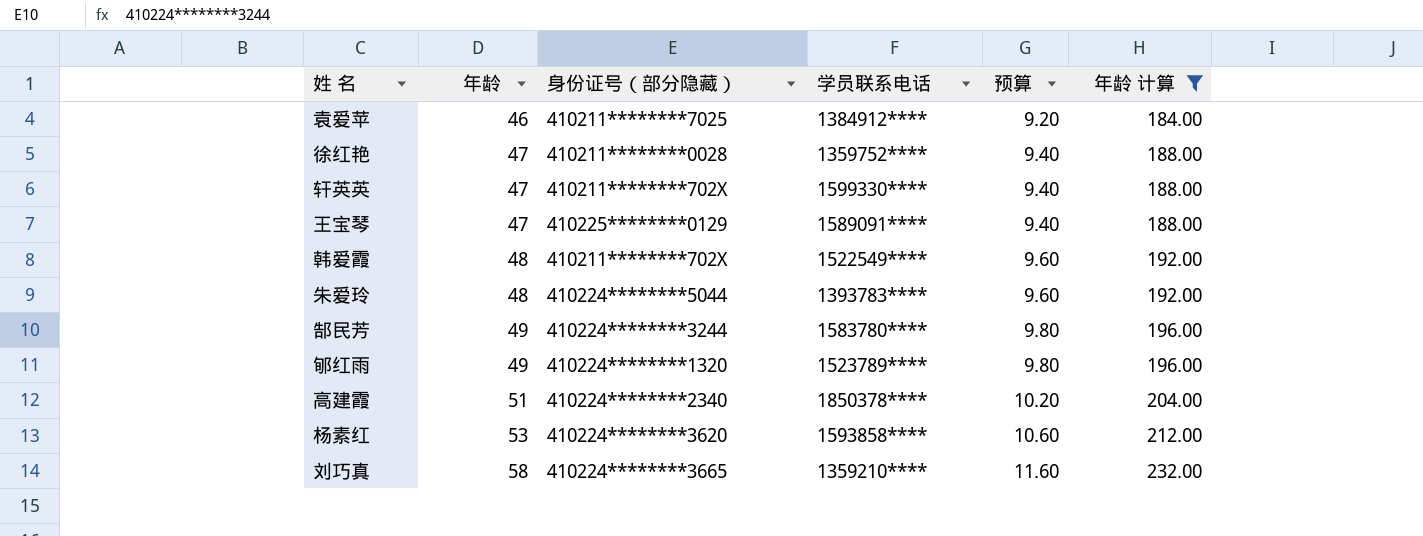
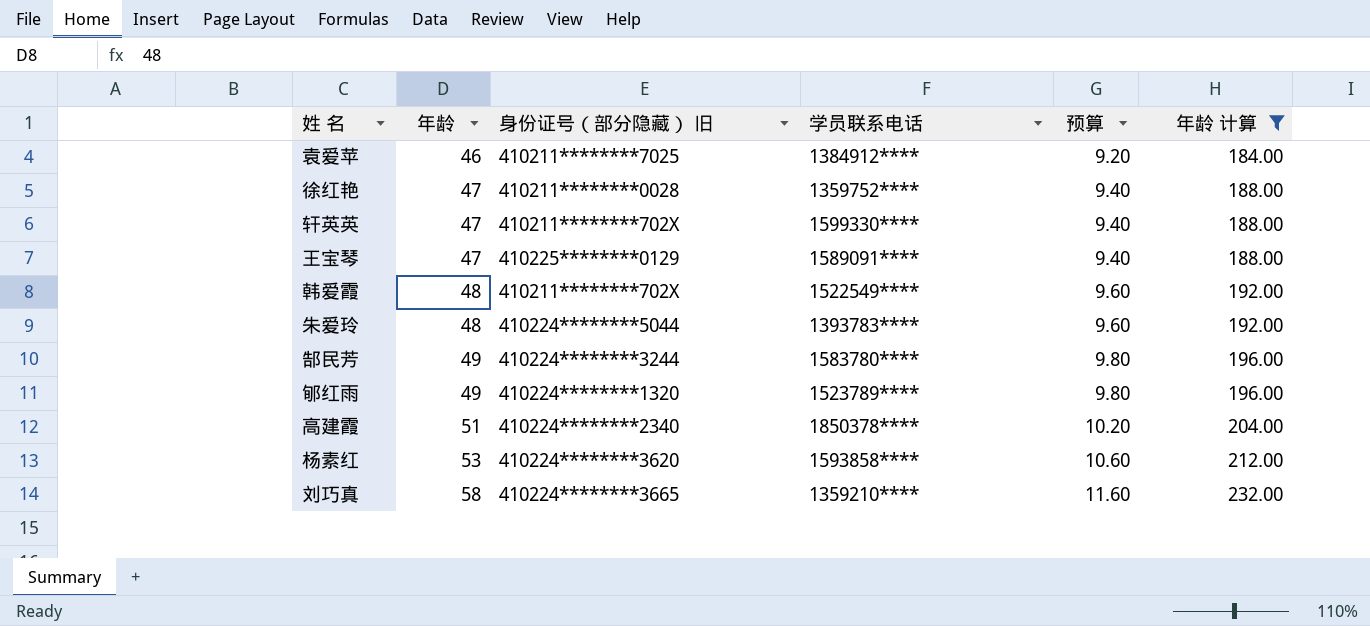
column name: 身份证号（部分隐藏） -> 身份证号（部分隐藏） 旧

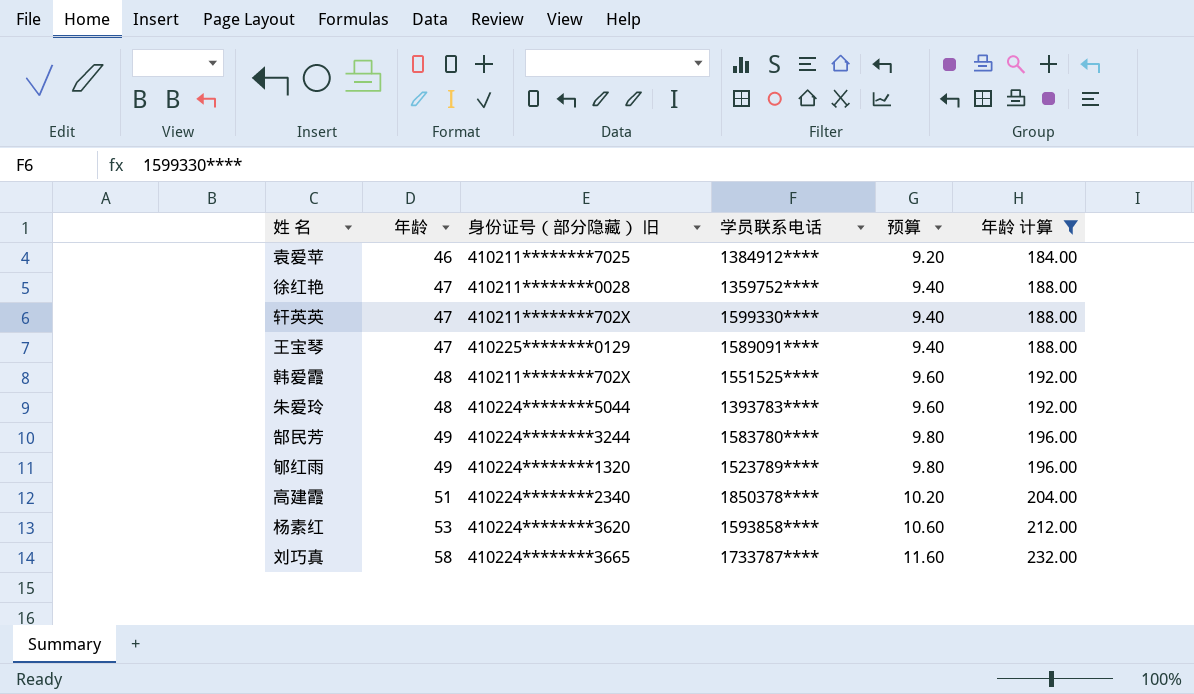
韩爱霞 | 学员联系电话: 1522549**** -> 1551525****
刘巧真 | 学员联系电话: 1359210**** -> 1733787****

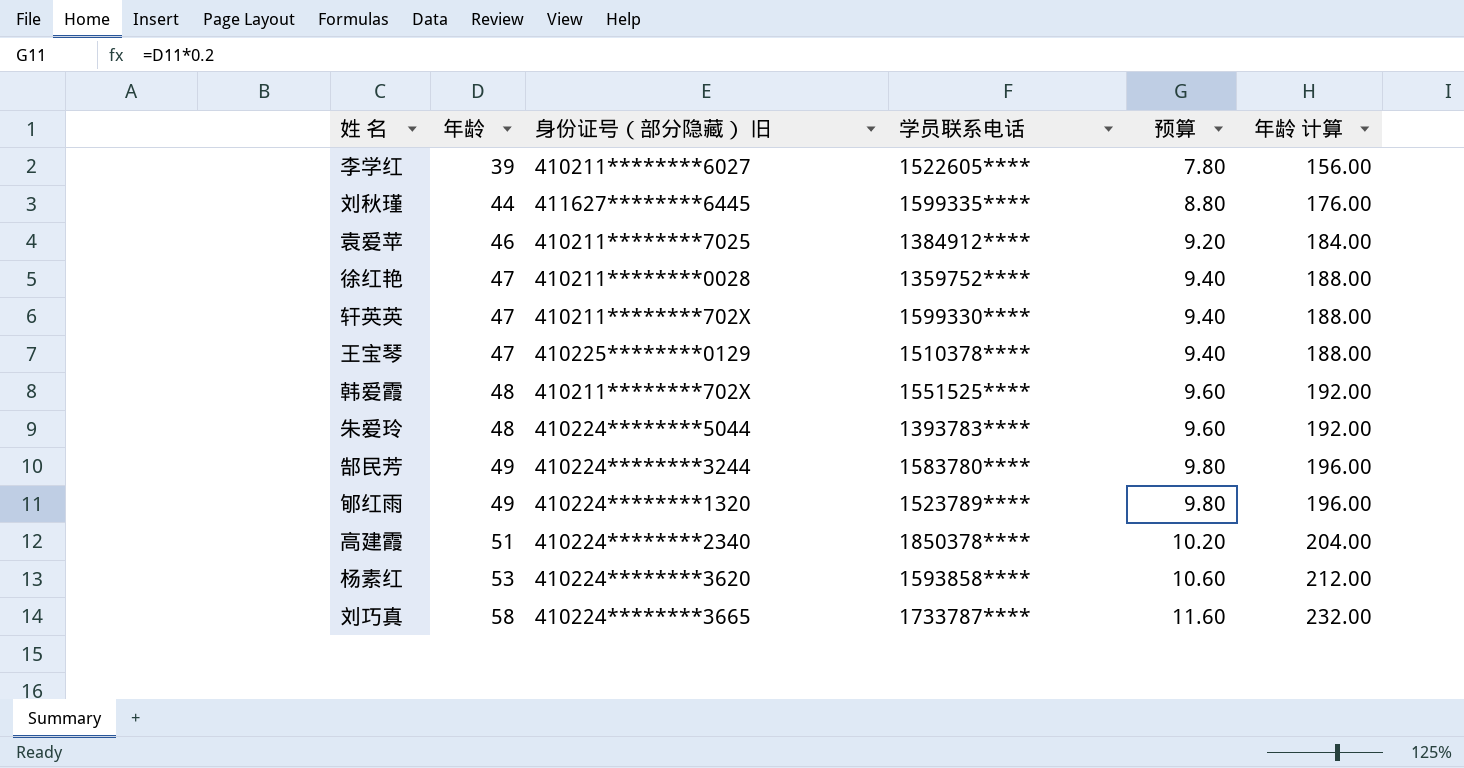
filter: 年龄 计算 >= 184.00 -> none
王宝琴 | 学员联系电话: 1589091**** -> 1510378****

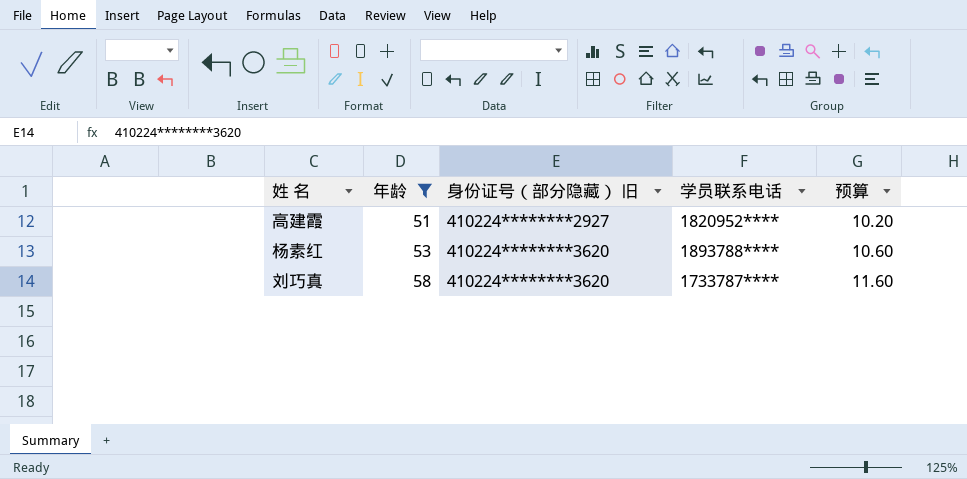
filter: none -> 年龄 >= 51
column 年龄 计算 | formula: [年龄] * 4 -> none
高建霞 | 身份证号（部分隐藏） 旧: 410224********2340 -> 410224********2927
高建霞 | 学员联系电话: 1850378**** -> 1820952****
杨素红 | 学员联系电话: 1593858**** -> 1893788****
刘巧真 | 身份证号（部分隐藏） 旧: 410224********3665 -> 410224********3620

